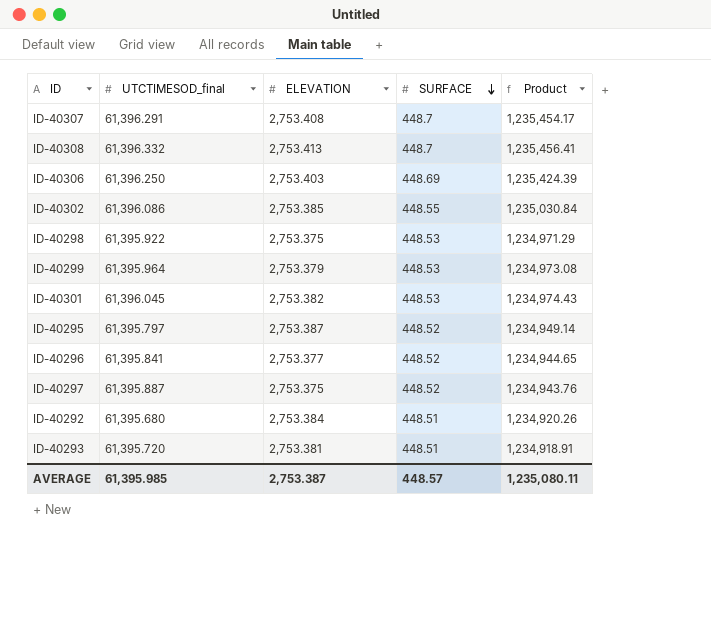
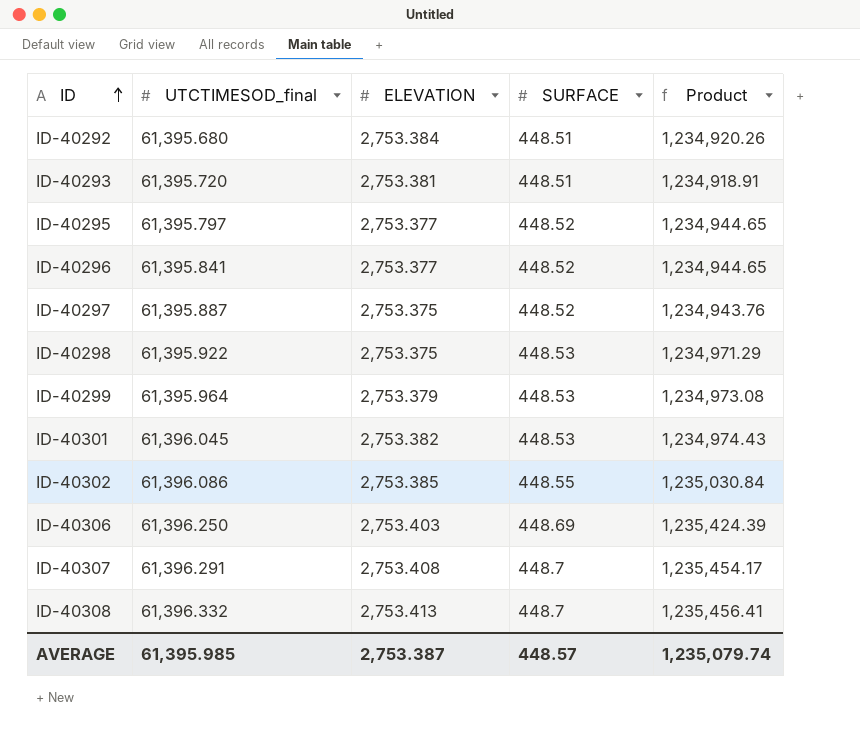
row order: SURFACE descending -> ID ascending
ID-40295 | ELEVATION: 2,753.387 -> 2,753.377
ID-40295 | Product: 1,234,949.14 -> 1,234,944.65
AVERAGE | Product: 1,235,080.11 -> 1,235,079.74

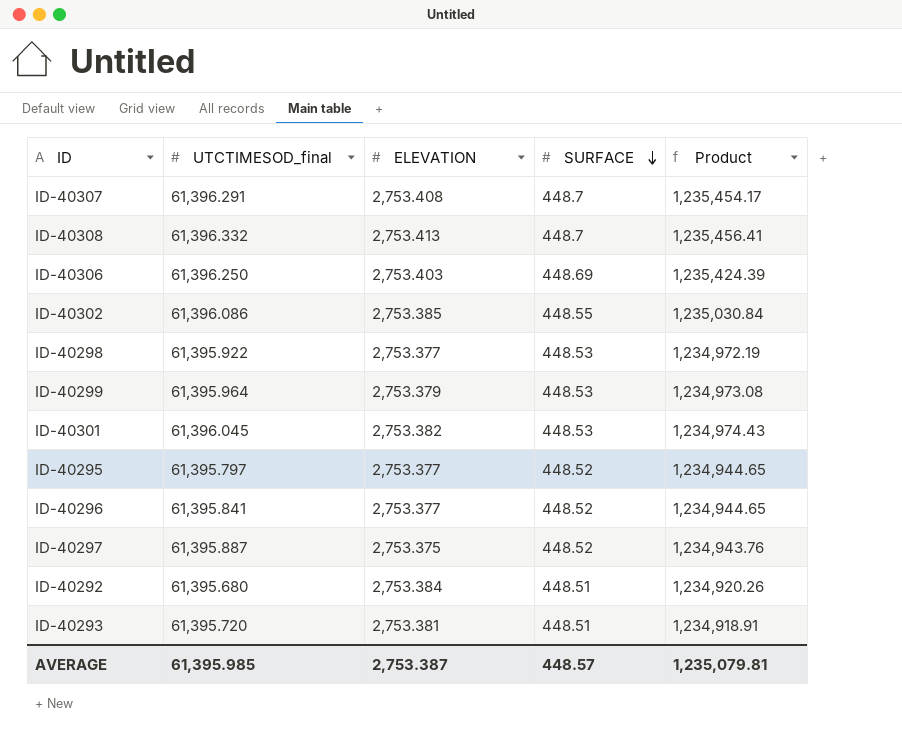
row order: ID ascending -> SURFACE descending
ID-40298 | ELEVATION: 2,753.375 -> 2,753.377
ID-40298 | Product: 1,234,971.29 -> 1,234,972.19
AVERAGE | Product: 1,235,079.74 -> 1,235,079.81

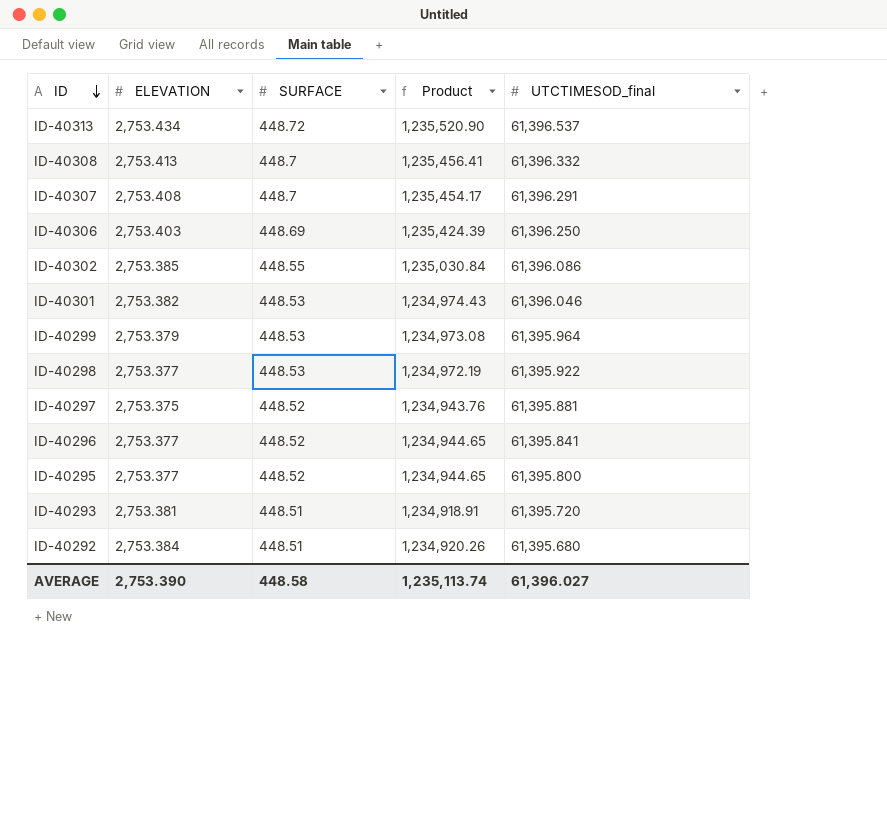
row order: SURFACE descending -> ID descending
column UTCTIMESOD_final | position: 2 -> 5
row ID-40313: none -> 2,753.434 | 448.72 | 1,235,520.90 | 61,396.537
ID-40301 | UTCTIMESOD_final: 61,396.045 -> 61,396.046
ID-40297 | UTCTIMESOD_final: 61,395.887 -> 61,395.881
ID-40295 | UTCTIMESOD_final: 61,395.797 -> 61,395.800
AVERAGE | ELEVATION: 2,753.387 -> 2,753.390
AVERAGE | SURFACE: 448.57 -> 448.58
AVERAGE | Product: 1,235,079.81 -> 1,235,113.74
AVERAGE | UTCTIMESOD_final: 61,395.985 -> 61,396.027

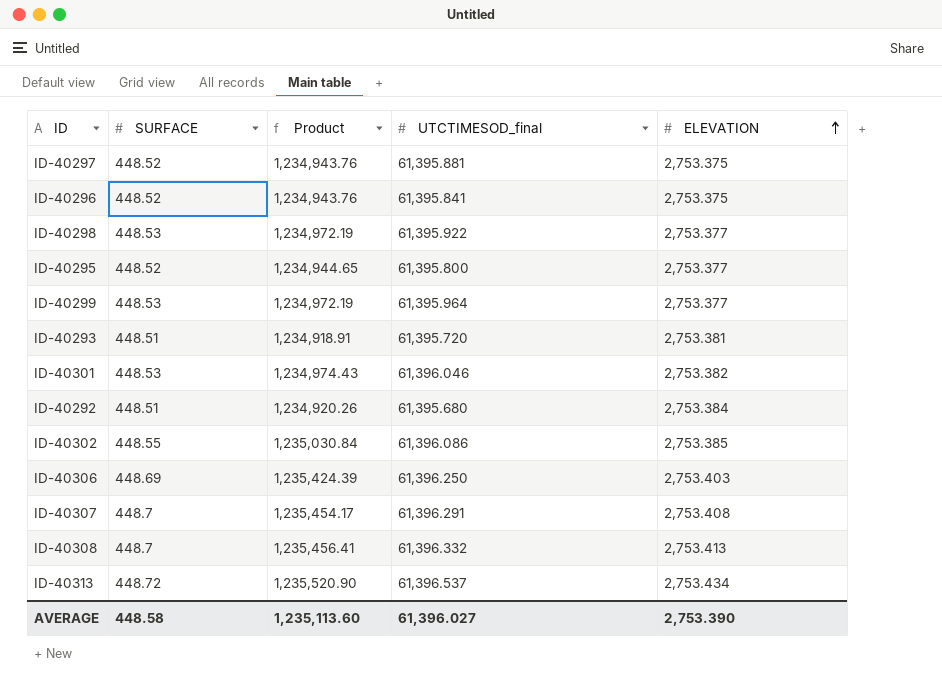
row order: ID descending -> ELEVATION ascending
column ELEVATION | position: 2 -> 5
ID-40296 | Product: 1,234,944.65 -> 1,234,943.76
ID-40296 | ELEVATION: 2,753.377 -> 2,753.375
ID-40299 | Product: 1,234,973.08 -> 1,234,972.19
ID-40299 | ELEVATION: 2,753.379 -> 2,753.377
AVERAGE | Product: 1,235,113.74 -> 1,235,113.60

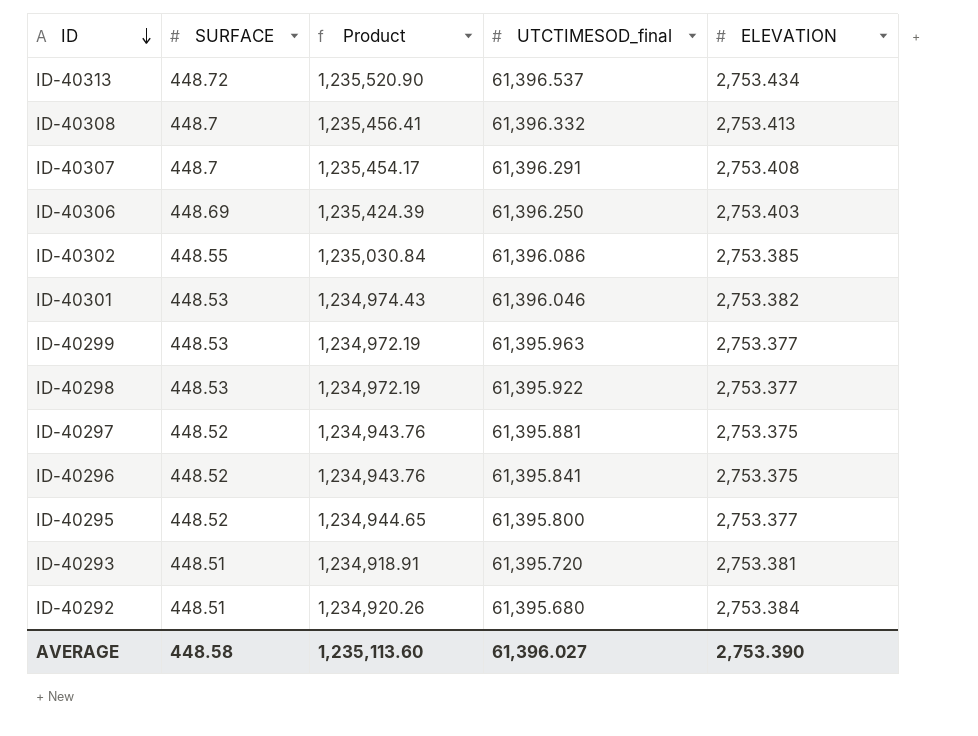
row order: ELEVATION ascending -> ID descending
ID-40299 | UTCTIMESOD_final: 61,395.964 -> 61,395.963

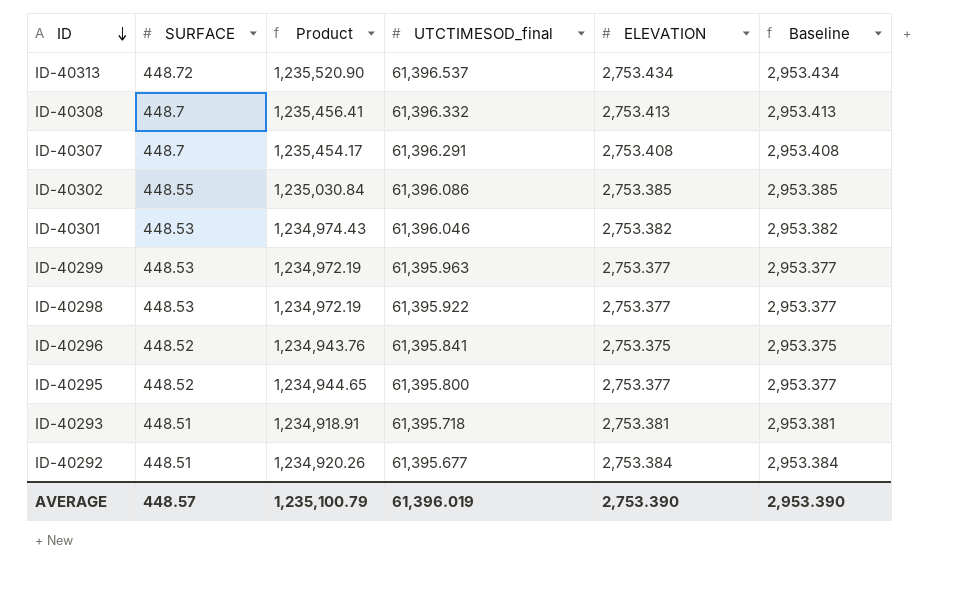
column Baseline | formula: none -> [ELEVATION] + 200
row ID-40306: 448.69 | 1,235,424.39 | 61,396.250 | 2,753.403 -> none
row ID-40297: 448.52 | 1,234,943.76 | 61,395.881 | 2,753.375 -> none
ID-40293 | UTCTIMESOD_final: 61,395.720 -> 61,395.718
ID-40292 | UTCTIMESOD_final: 61,395.680 -> 61,395.677
AVERAGE | SURFACE: 448.58 -> 448.57
AVERAGE | Product: 1,235,113.60 -> 1,235,100.79
AVERAGE | UTCTIMESOD_final: 61,396.027 -> 61,396.019

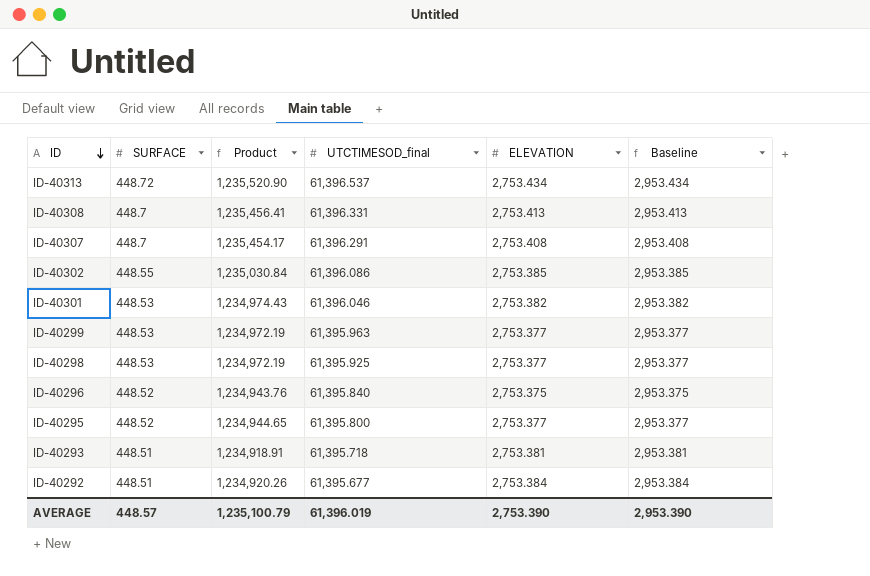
ID-40308 | UTCTIMESOD_final: 61,396.332 -> 61,396.331
ID-40298 | UTCTIMESOD_final: 61,395.922 -> 61,395.925
ID-40296 | UTCTIMESOD_final: 61,395.841 -> 61,395.840

